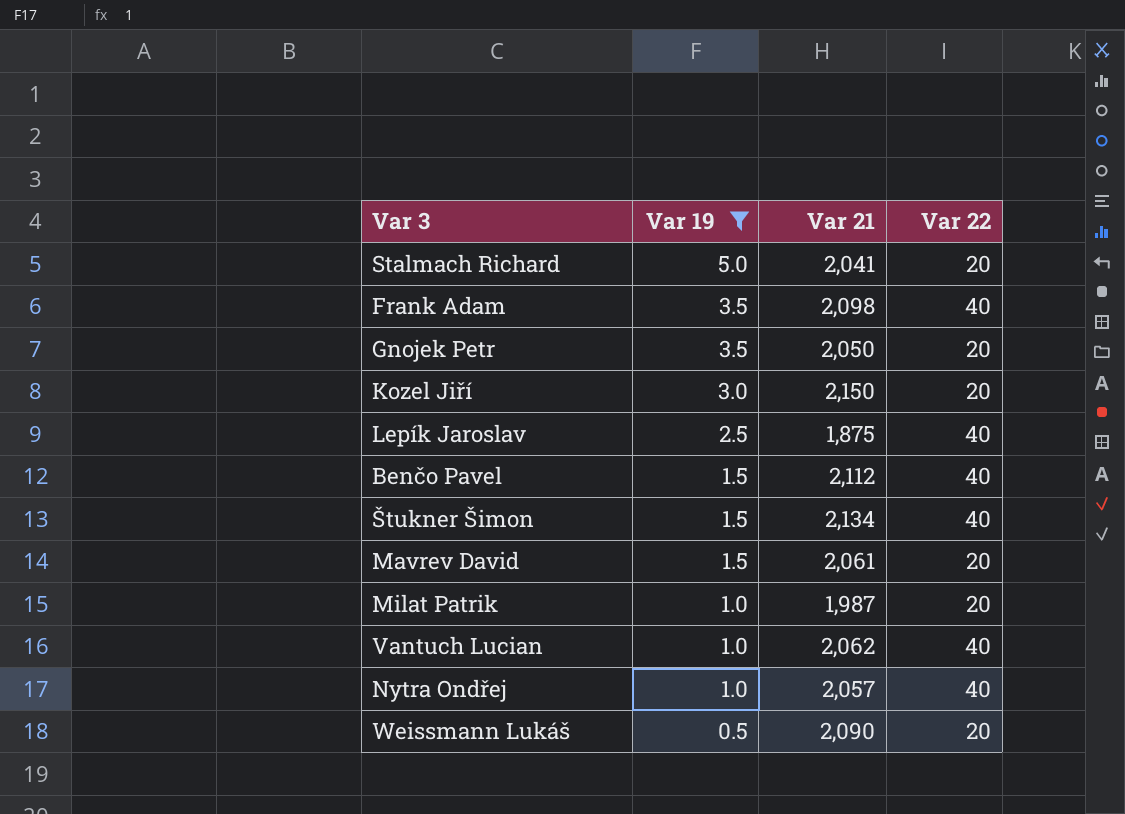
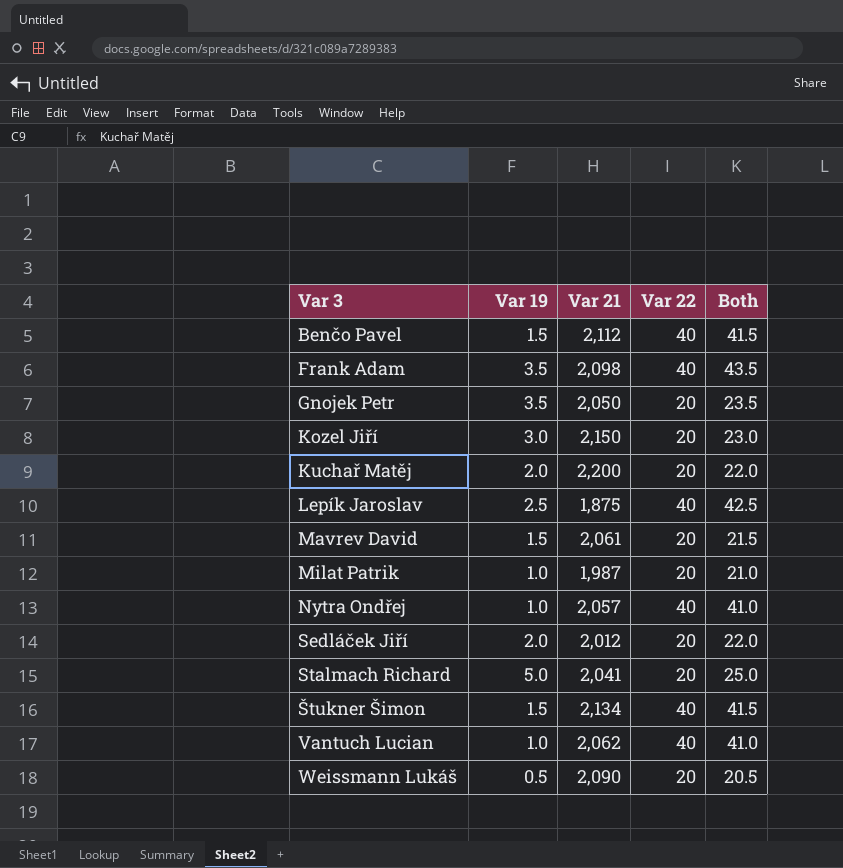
filter: Var 19 != 2.0 -> none
row order: Var 19 descending -> Var 3 ascending
column Both | formula: none -> [Var 19] + [Var 22]

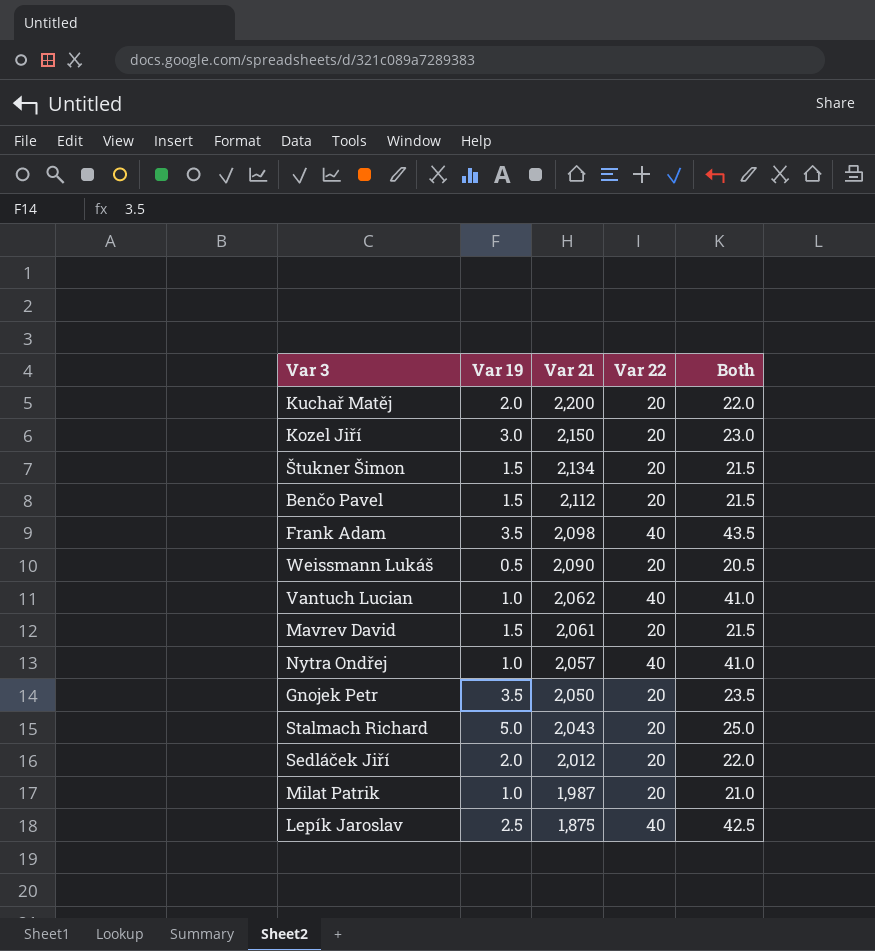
row order: Var 3 ascending -> Var 21 descending
Štukner Šimon | Var 22: 40 -> 20
Štukner Šimon | Both: 41.5 -> 21.5
Benčo Pavel | Var 22: 40 -> 20
Benčo Pavel | Both: 41.5 -> 21.5
Stalmach Richard | Var 21: 2,041 -> 2,043

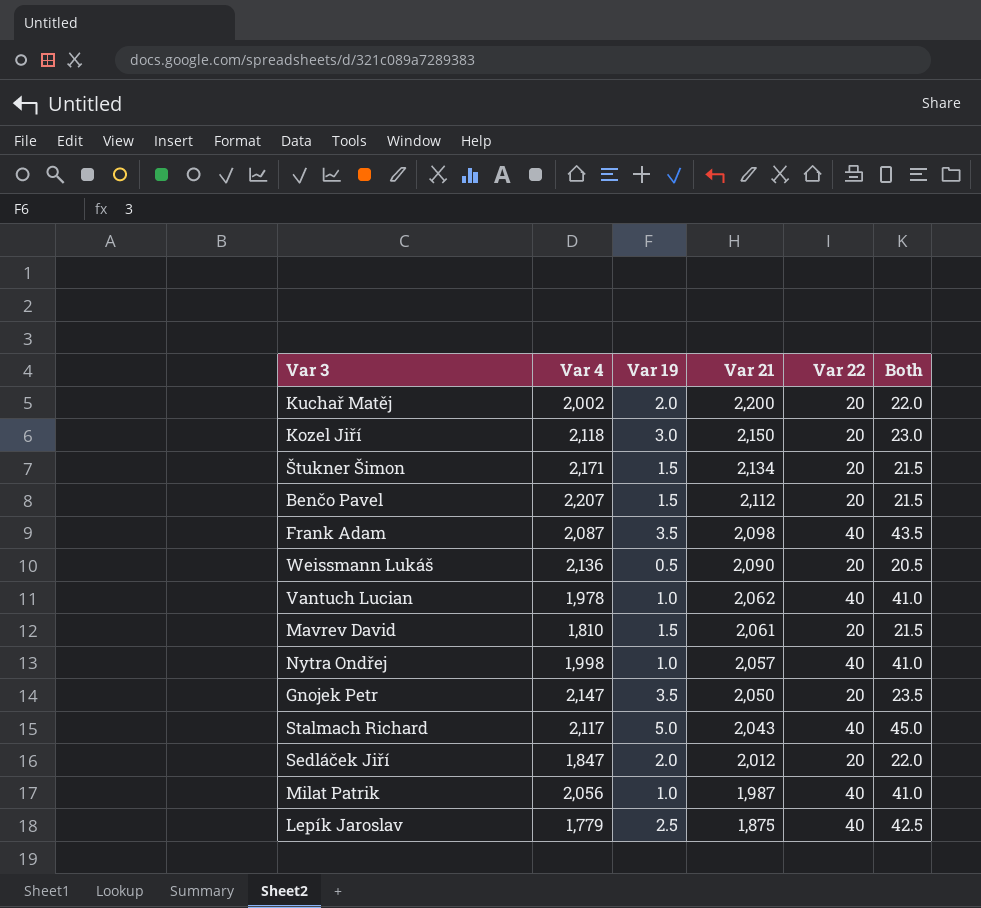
column Var 4 | position: none -> 2
Stalmach Richard | Var 22: 20 -> 40
Stalmach Richard | Both: 25.0 -> 45.0
Milat Patrik | Var 22: 20 -> 40
Milat Patrik | Both: 21.0 -> 41.0

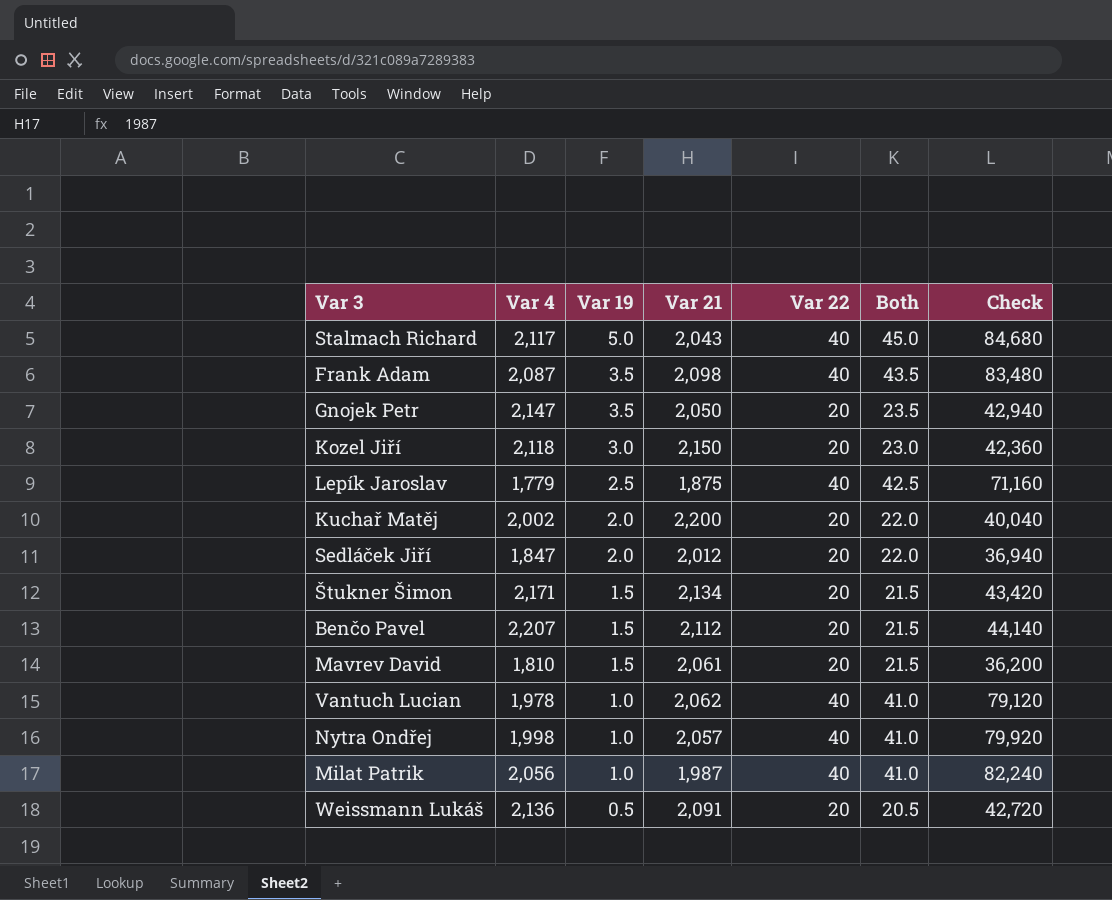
row order: Var 21 descending -> Var 19 descending
column Check | formula: none -> [Var 4] * [Var 22]
Weissmann Lukáš | Var 21: 2,090 -> 2,091

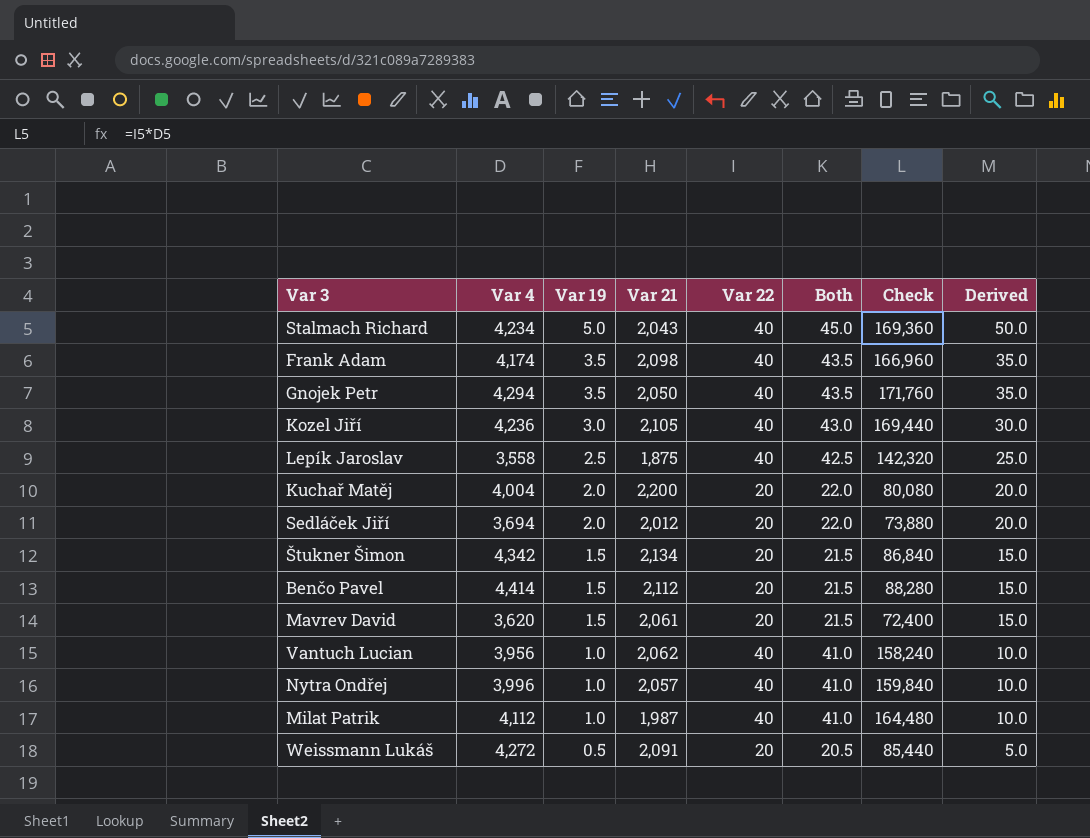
column Derived | formula: none -> [Var 19] * 10
Stalmach Richard | Var 4: 2,117 -> 4,234
Stalmach Richard | Check: 84,680 -> 169,360
Frank Adam | Var 4: 2,087 -> 4,174
Frank Adam | Check: 83,480 -> 166,960
Gnojek Petr | Var 4: 2,147 -> 4,294
Gnojek Petr | Var 22: 20 -> 40
Gnojek Petr | Both: 23.5 -> 43.5
Gnojek Petr | Check: 42,940 -> 171,760
Kozel Jiří | Var 4: 2,118 -> 4,236
Kozel Jiří | Var 21: 2,150 -> 2,105
Kozel Jiří | Var 22: 20 -> 40
Kozel Jiří | Both: 23.0 -> 43.0
Kozel Jiří | Check: 42,360 -> 169,440
Lepík Jaroslav | Var 4: 1,779 -> 3,558
Lepík Jaroslav | Check: 71,160 -> 142,320
Kuchař Matěj | Var 4: 2,002 -> 4,004
Kuchař Matěj | Check: 40,040 -> 80,080
Sedláček Jiří | Var 4: 1,847 -> 3,694
Sedláček Jiří | Check: 36,940 -> 73,880
Štukner Šimon | Var 4: 2,171 -> 4,342
Štukner Šimon | Check: 43,420 -> 86,840
Benčo Pavel | Var 4: 2,207 -> 4,414
Benčo Pavel | Check: 44,140 -> 88,280
Mavrev David | Var 4: 1,810 -> 3,620
Mavrev David | Check: 36,200 -> 72,400
Vantuch Lucian | Var 4: 1,978 -> 3,956
Vantuch Lucian | Check: 79,120 -> 158,240
Nytra Ondřej | Var 4: 1,998 -> 3,996
Nytra Ondřej | Check: 79,920 -> 159,840
Milat Patrik | Var 4: 2,056 -> 4,112
Milat Patrik | Check: 82,240 -> 164,480
Weissmann Lukáš | Var 4: 2,136 -> 4,272
Weissmann Lukáš | Check: 42,720 -> 85,440

